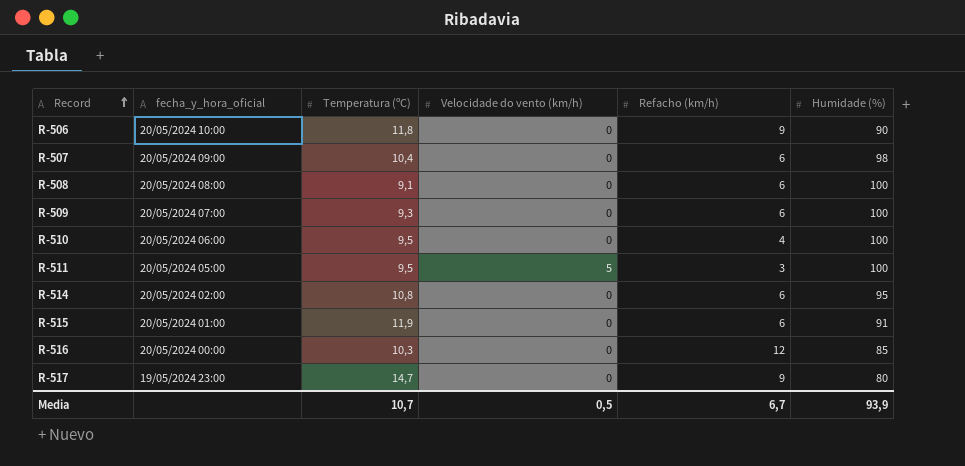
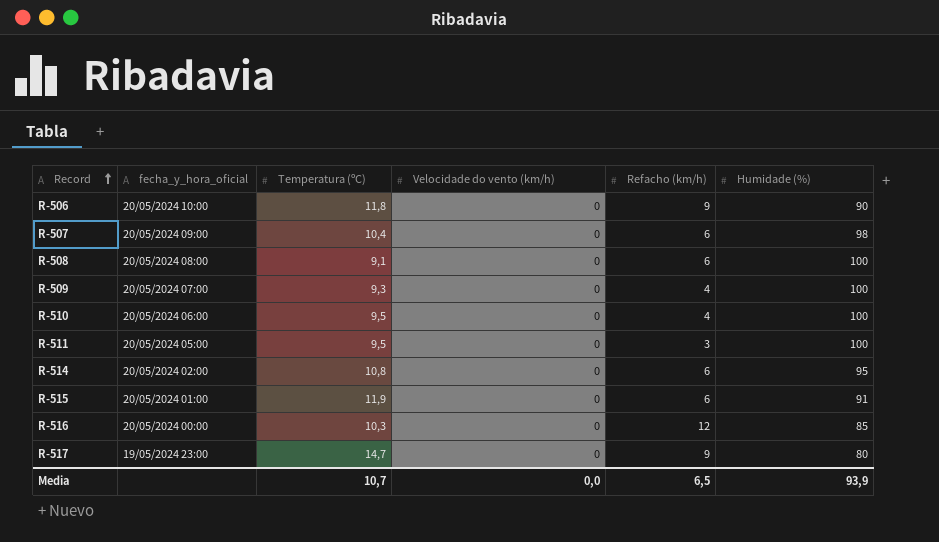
R-509 | Refacho (km/h): 6 -> 4
R-511 | Velocidade do vento (km/h): 5 -> 0
Media | Velocidade do vento (km/h): 0,5 -> 0,0
Media | Refacho (km/h): 6,7 -> 6,5

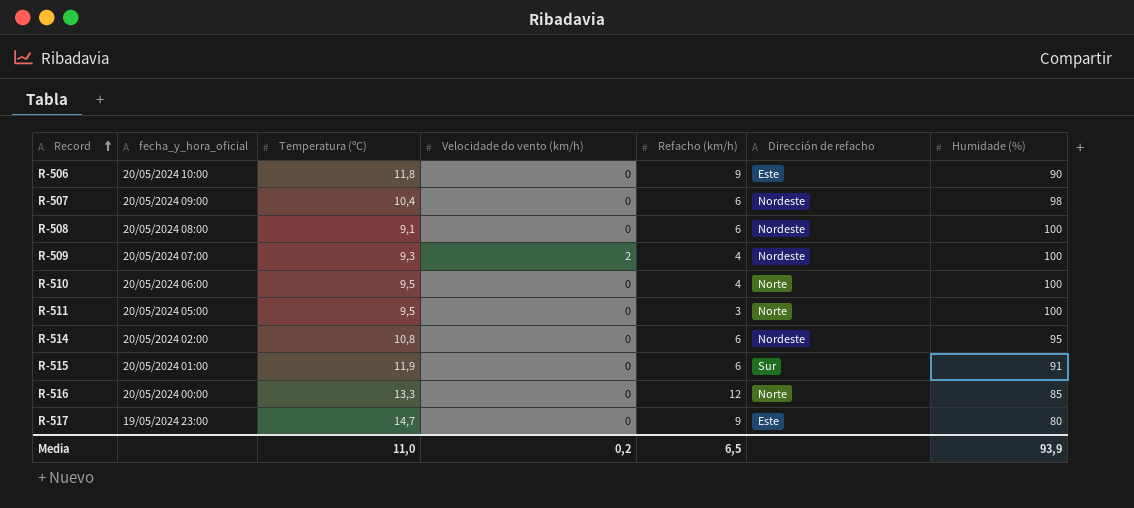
column Dirección de refacho | position: none -> 6
R-509 | Velocidade do vento (km/h): 0 -> 2
R-516 | Temperatura (ºC): 10,3 -> 13,3
Media | Temperatura (ºC): 10,7 -> 11,0
Media | Velocidade do vento (km/h): 0,0 -> 0,2

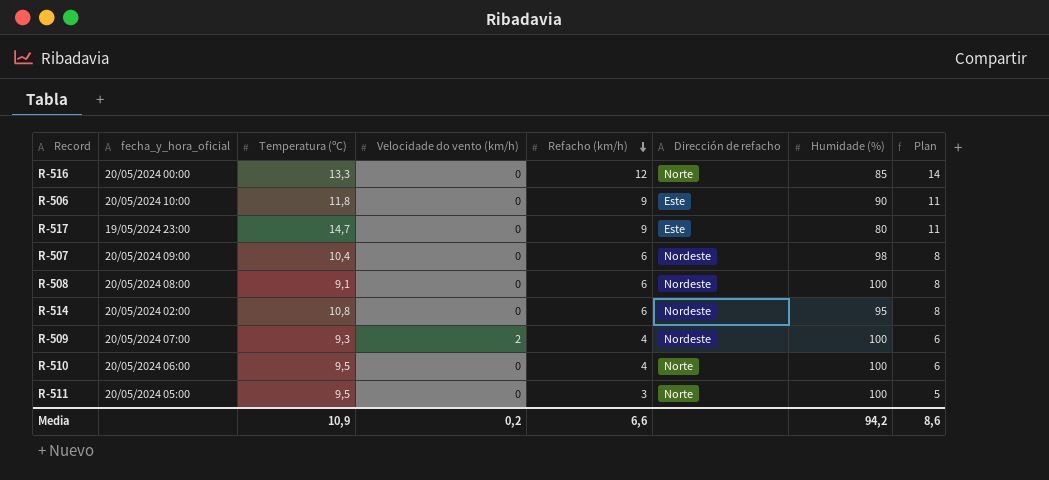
row order: Record ascending -> Refacho (km/h) descending
column Plan | formula: none -> [Refacho (km/h)] + 2
row R-515: 20/05/2024 01:00 | 11,9 | 0 | 6 | Sur | 91 -> none
Media | Temperatura (ºC): 11,0 -> 10,9
Media | Refacho (km/h): 6,5 -> 6,6
Media | Humidade (%): 93,9 -> 94,2

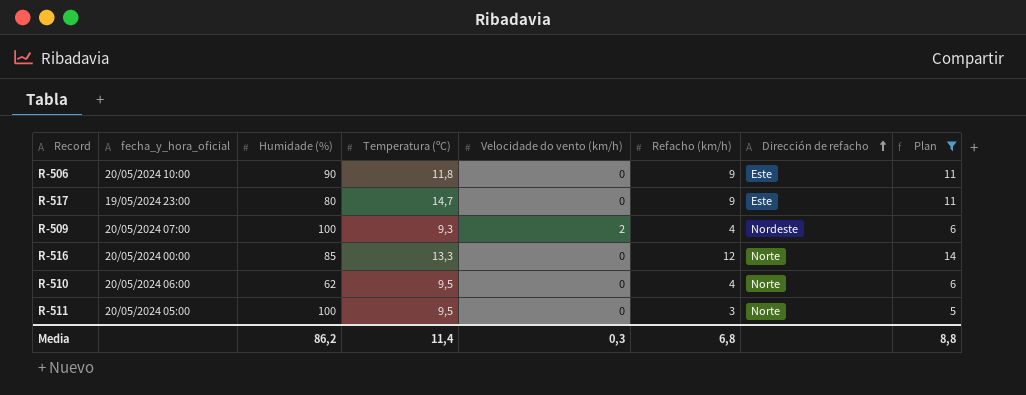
filter: none -> Plan != 8
row order: Refacho (km/h) descending -> Dirección de refacho ascending
column Humidade (%) | position: 7 -> 3
R-510 | Humidade (%): 100 -> 62
Media | Humidade (%): 94,2 -> 86,2
Media | Temperatura (ºC): 10,9 -> 11,4
Media | Velocidade do vento (km/h): 0,2 -> 0,3
Media | Refacho (km/h): 6,6 -> 6,8
Media | Plan: 8,6 -> 8,8

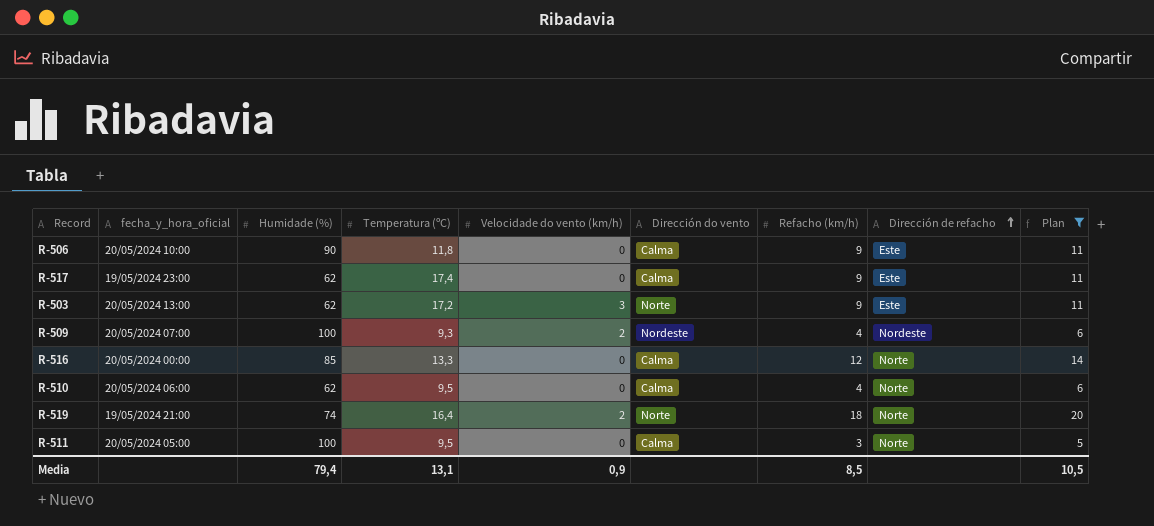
column Dirección do vento | position: none -> 6
R-517 | Humidade (%): 80 -> 62
R-517 | Temperatura (ºC): 14,7 -> 17,4
row R-503: none -> 20/05/2024 13:00 | 62 | 17,2 | 3 | Norte | 9 | Este | 11
row R-519: none -> 19/05/2024 21:00 | 74 | 16,4 | 2 | Norte | 18 | Norte | 20
Media | Humidade (%): 86,2 -> 79,4
Media | Temperatura (ºC): 11,4 -> 13,1
Media | Velocidade do vento (km/h): 0,3 -> 0,9
Media | Refacho (km/h): 6,8 -> 8,5
Media | Plan: 8,8 -> 10,5

